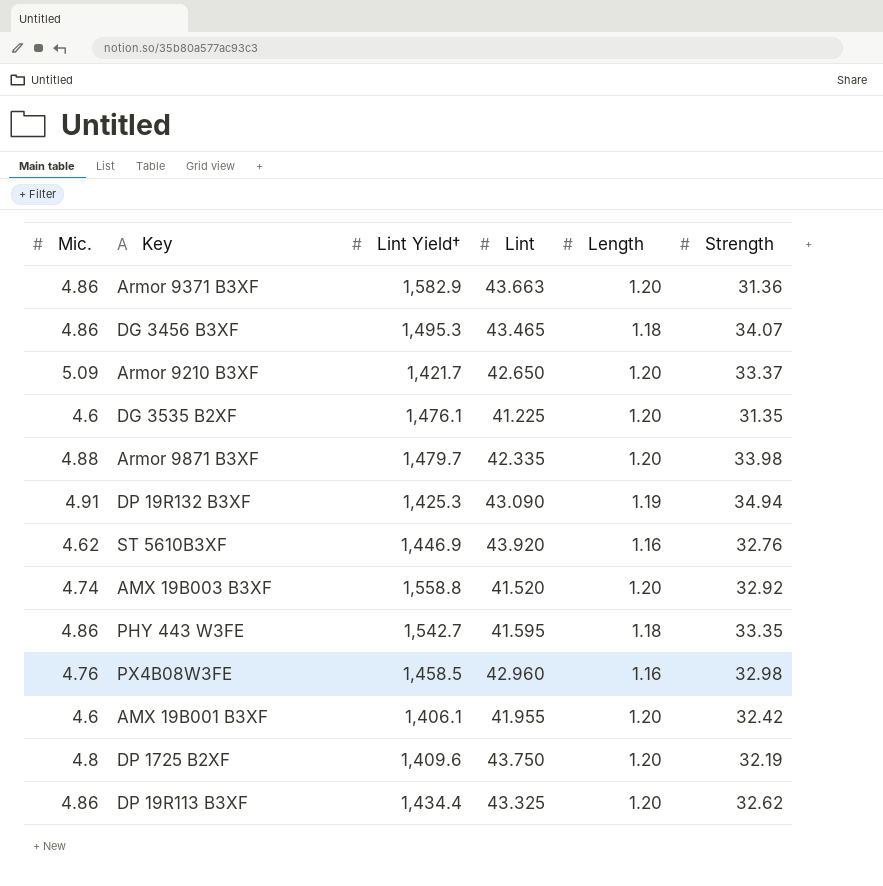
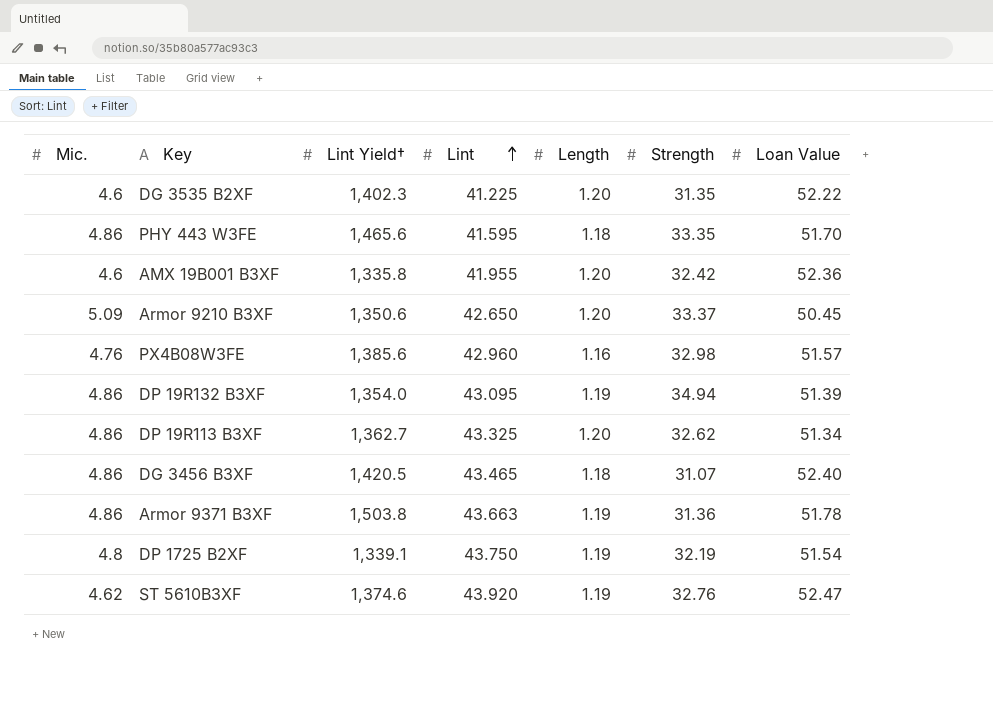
row order: none -> Lint ascending
column Loan Value | position: none -> 7
row Armor 9871 B3XF: 4.88 | 1,479.7 | 42.335 | 1.20 | 33.98 -> none
row AMX 19B003 B3XF: 4.74 | 1,558.8 | 41.520 | 1.20 | 32.92 -> none
DG 3535 B2XF | Lint Yield†: 1,476.1 -> 1,402.3
PHY 443 W3FE | Lint Yield†: 1,542.7 -> 1,465.6
AMX 19B001 B3XF | Lint Yield†: 1,406.1 -> 1,335.8
Armor 9210 B3XF | Lint Yield†: 1,421.7 -> 1,350.6
PX4B08W3FE | Lint Yield†: 1,458.5 -> 1,385.6
DP 19R132 B3XF | Mic.: 4.91 -> 4.86
DP 19R132 B3XF | Lint Yield†: 1,425.3 -> 1,354.0
DP 19R132 B3XF | Lint: 43.090 -> 43.095
DP 19R113 B3XF | Lint Yield†: 1,434.4 -> 1,362.7
DG 3456 B3XF | Lint Yield†: 1,495.3 -> 1,420.5
DG 3456 B3XF | Strength: 34.07 -> 31.07
Armor 9371 B3XF | Lint Yield†: 1,582.9 -> 1,503.8
Armor 9371 B3XF | Length: 1.20 -> 1.19
DP 1725 B2XF | Lint Yield†: 1,409.6 -> 1,339.1
DP 1725 B2XF | Length: 1.20 -> 1.19
ST 5610B3XF | Lint Yield†: 1,446.9 -> 1,374.6
ST 5610B3XF | Length: 1.16 -> 1.19

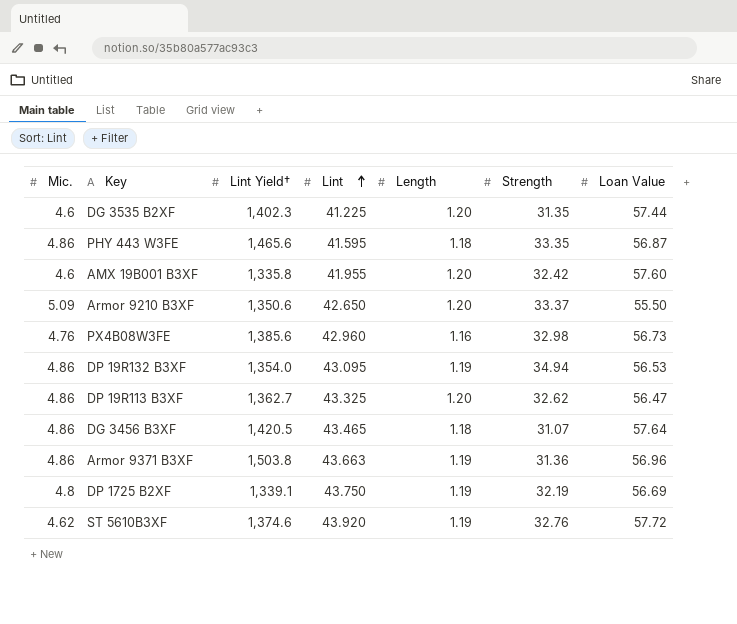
DG 3535 B2XF | Loan Value: 52.22 -> 57.44
PHY 443 W3FE | Loan Value: 51.70 -> 56.87
AMX 19B001 B3XF | Loan Value: 52.36 -> 57.60
Armor 9210 B3XF | Loan Value: 50.45 -> 55.50
PX4B08W3FE | Loan Value: 51.57 -> 56.73
DP 19R132 B3XF | Loan Value: 51.39 -> 56.53
DP 19R113 B3XF | Loan Value: 51.34 -> 56.47
DG 3456 B3XF | Loan Value: 52.40 -> 57.64
Armor 9371 B3XF | Loan Value: 51.78 -> 56.96
DP 1725 B2XF | Loan Value: 51.54 -> 56.69
ST 5610B3XF | Loan Value: 52.47 -> 57.72

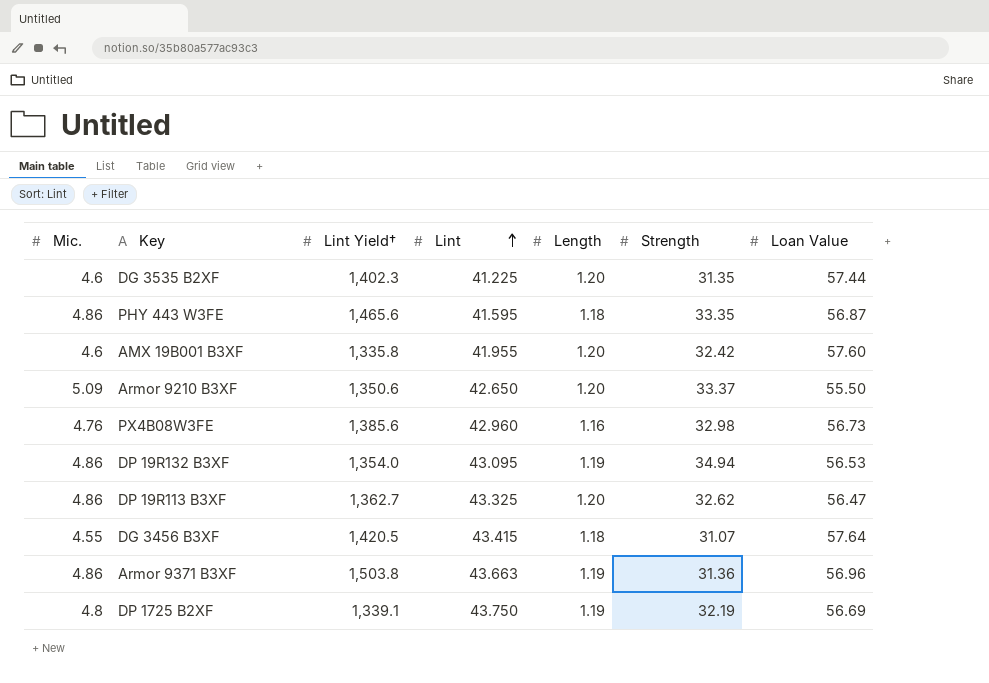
row ST 5610B3XF: 4.62 | 1,374.6 | 43.920 | 1.19 | 32.76 | 57.72 -> none
DG 3456 B3XF | Mic.: 4.86 -> 4.55
DG 3456 B3XF | Lint: 43.465 -> 43.415

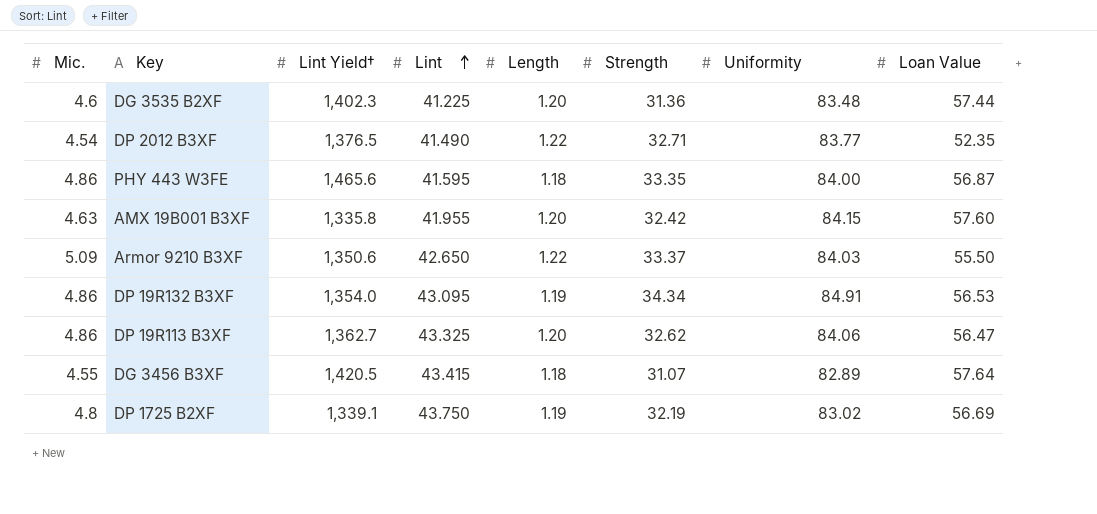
column Uniformity | position: none -> 7
row PX4B08W3FE: 4.76 | 1,385.6 | 42.960 | 1.16 | 32.98 | 56.73 -> none
row Armor 9371 B3XF: 4.86 | 1,503.8 | 43.663 | 1.19 | 31.36 | 56.96 -> none
DG 3535 B2XF | Strength: 31.35 -> 31.36
row DP 2012 B3XF: none -> 4.54 | 1,376.5 | 41.490 | 1.22 | 32.71 | 83.77 | 52.35
AMX 19B001 B3XF | Mic.: 4.6 -> 4.63
Armor 9210 B3XF | Length: 1.20 -> 1.22
DP 19R132 B3XF | Strength: 34.94 -> 34.34

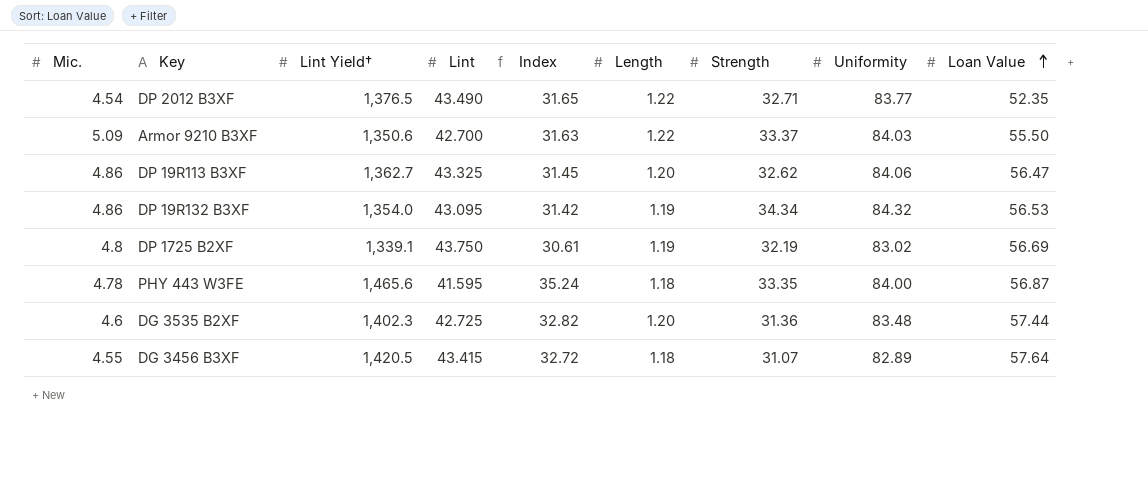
row order: Lint ascending -> Loan Value ascending
column Index | formula: none -> [Lint Yield†] / [Lint]
row AMX 19B001 B3XF: 4.63 | 1,335.8 | 41.955 | 1.20 | 32.42 | 84.15 | 57.60 -> none
DP 2012 B3XF | Lint: 41.490 -> 43.490
Armor 9210 B3XF | Lint: 42.650 -> 42.700
DP 19R132 B3XF | Uniformity: 84.91 -> 84.32
PHY 443 W3FE | Mic.: 4.86 -> 4.78
DG 3535 B2XF | Lint: 41.225 -> 42.725

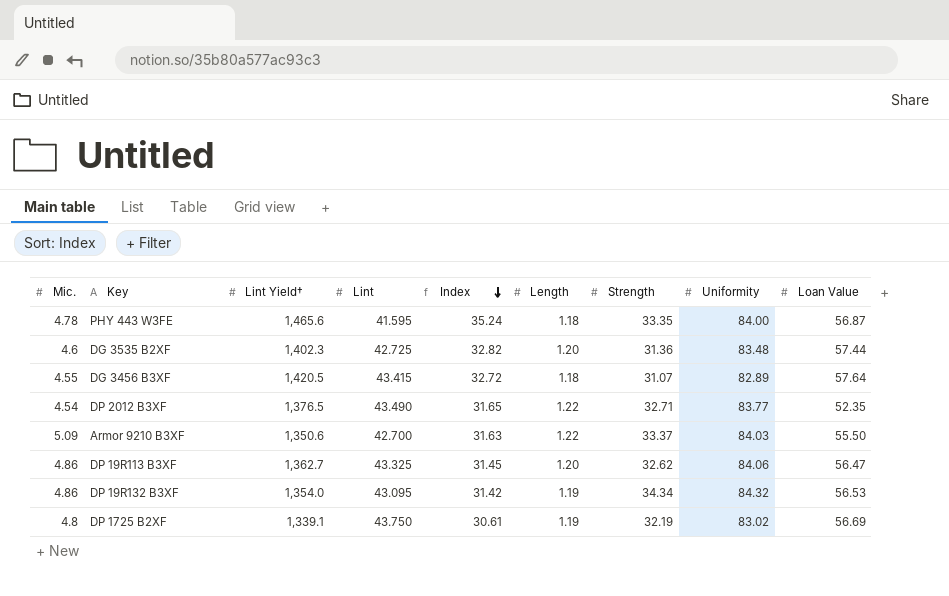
row order: Loan Value ascending -> Index descending

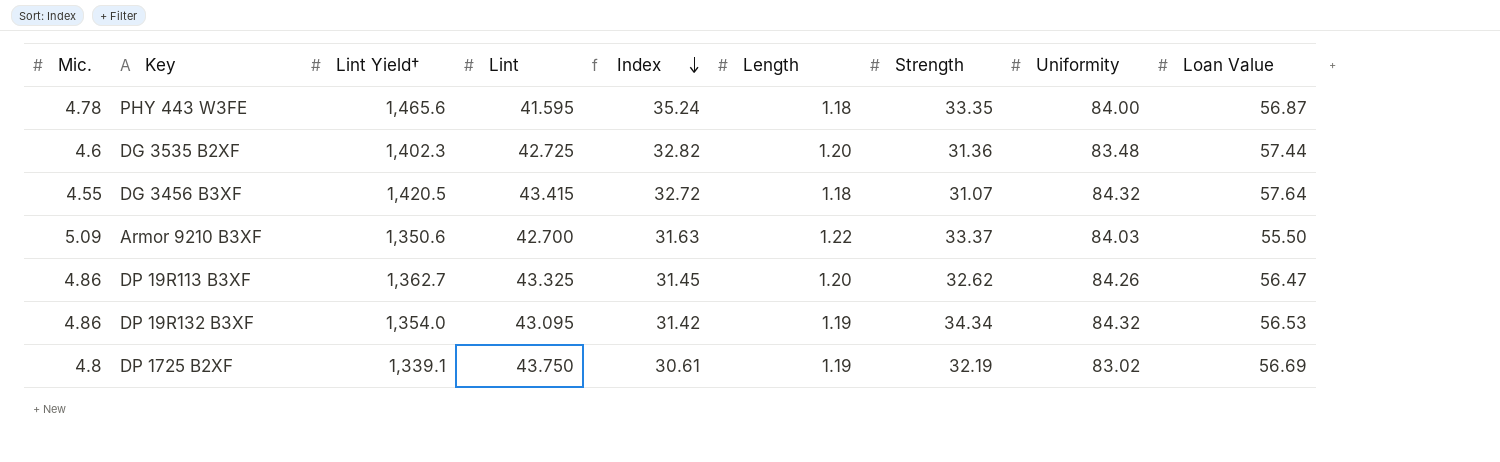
row DP 2012 B3XF: 4.54 | 1,376.5 | 43.490 | 31.65 | 1.22 | 32.71 | 83.77 | 52.35 -> none
DG 3456 B3XF | Uniformity: 82.89 -> 84.32
DP 19R113 B3XF | Uniformity: 84.06 -> 84.26

